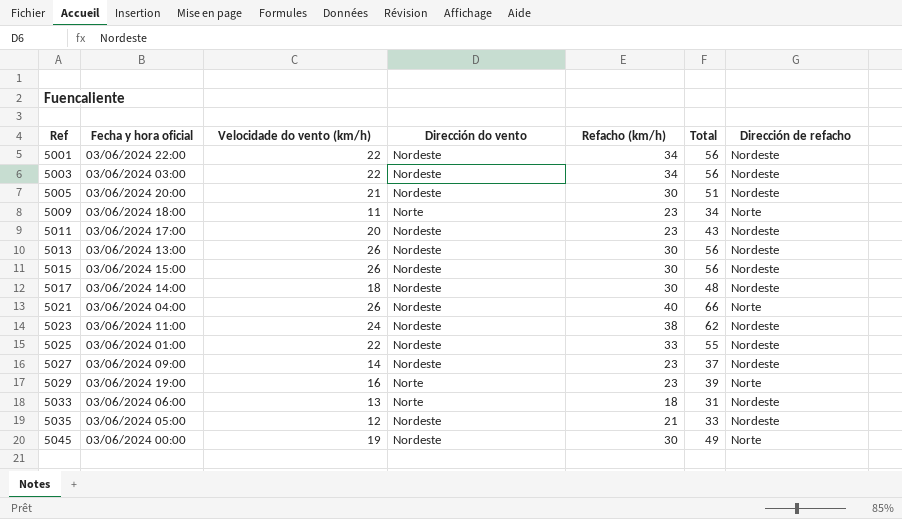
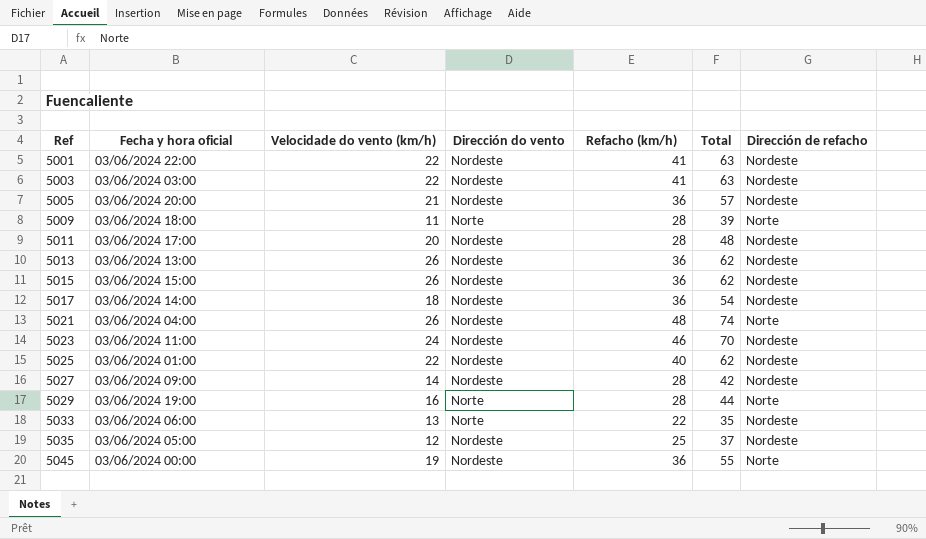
5001 | Refacho (km/h): 34 -> 41
5001 | Total: 56 -> 63
5003 | Refacho (km/h): 34 -> 41
5003 | Total: 56 -> 63
5005 | Refacho (km/h): 30 -> 36
5005 | Total: 51 -> 57
5009 | Refacho (km/h): 23 -> 28
5009 | Total: 34 -> 39
5011 | Refacho (km/h): 23 -> 28
5011 | Total: 43 -> 48
5013 | Refacho (km/h): 30 -> 36
5013 | Total: 56 -> 62
5015 | Refacho (km/h): 30 -> 36
5015 | Total: 56 -> 62
5017 | Refacho (km/h): 30 -> 36
5017 | Total: 48 -> 54
5021 | Refacho (km/h): 40 -> 48
5021 | Total: 66 -> 74
5023 | Refacho (km/h): 38 -> 46
5023 | Total: 62 -> 70
5025 | Refacho (km/h): 33 -> 40
5025 | Total: 55 -> 62
5027 | Refacho (km/h): 23 -> 28
5027 | Total: 37 -> 42
5029 | Refacho (km/h): 23 -> 28
5029 | Total: 39 -> 44
5033 | Refacho (km/h): 18 -> 22
5033 | Total: 31 -> 35
5035 | Refacho (km/h): 21 -> 25
5035 | Total: 33 -> 37
5045 | Refacho (km/h): 30 -> 36
5045 | Total: 49 -> 55

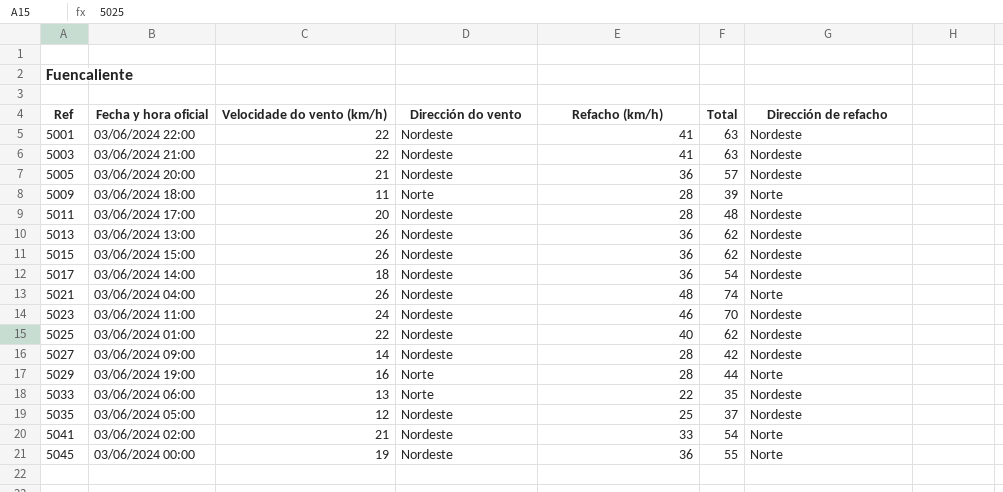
5003 | Fecha y hora oficial: 03/06/2024 03:00 -> 03/06/2024 21:00
row 5041: none -> 03/06/2024 02:00 | 21 | Nordeste | 33 | 54 | Norte

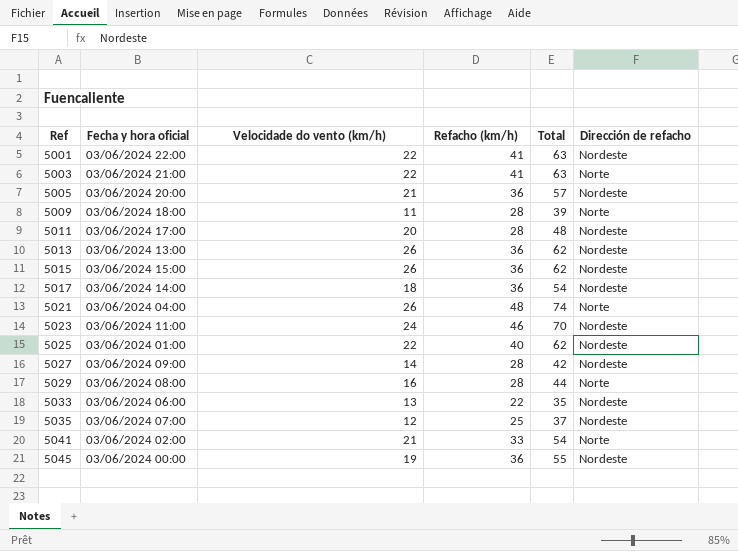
column Dirección do vento | position: 4 -> none
5003 | Dirección de refacho: Nordeste -> Norte
5029 | Fecha y hora oficial: 03/06/2024 19:00 -> 03/06/2024 08:00
5035 | Fecha y hora oficial: 03/06/2024 05:00 -> 03/06/2024 07:00
5045 | Dirección de refacho: Norte -> Nordeste

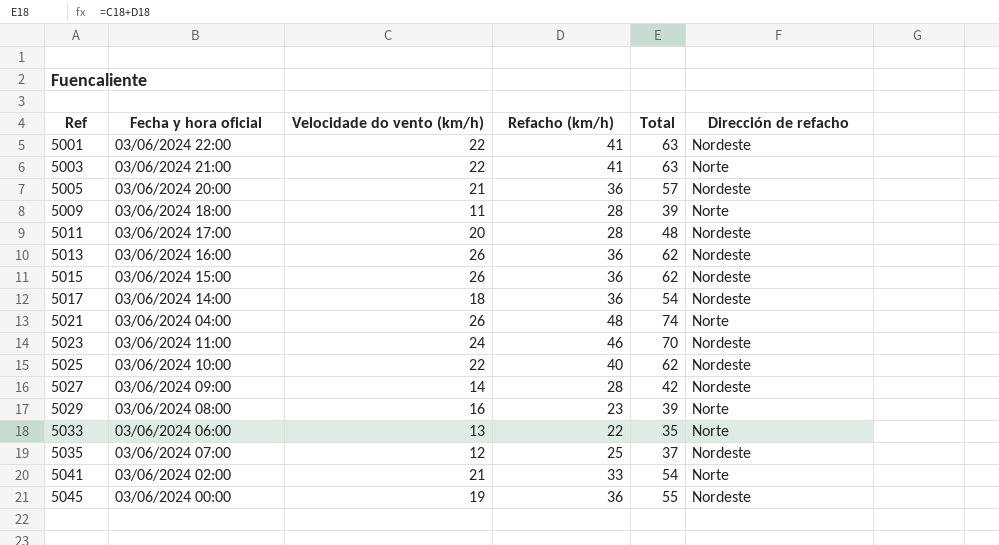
5013 | Fecha y hora oficial: 03/06/2024 13:00 -> 03/06/2024 16:00
5025 | Fecha y hora oficial: 03/06/2024 01:00 -> 03/06/2024 10:00
5029 | Refacho (km/h): 28 -> 23
5029 | Total: 44 -> 39
5033 | Dirección de refacho: Nordeste -> Norte

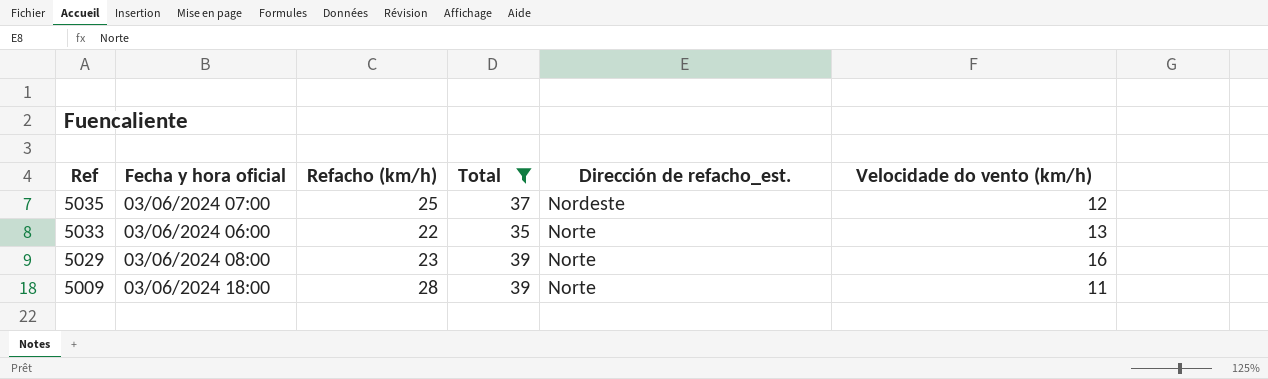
filter: none -> Total <= 39
row order: Ref ascending -> Ref descending
column name: Dirección de refacho -> Dirección de refacho_est.
column Velocidade do vento (km/h) | position: 3 -> 6

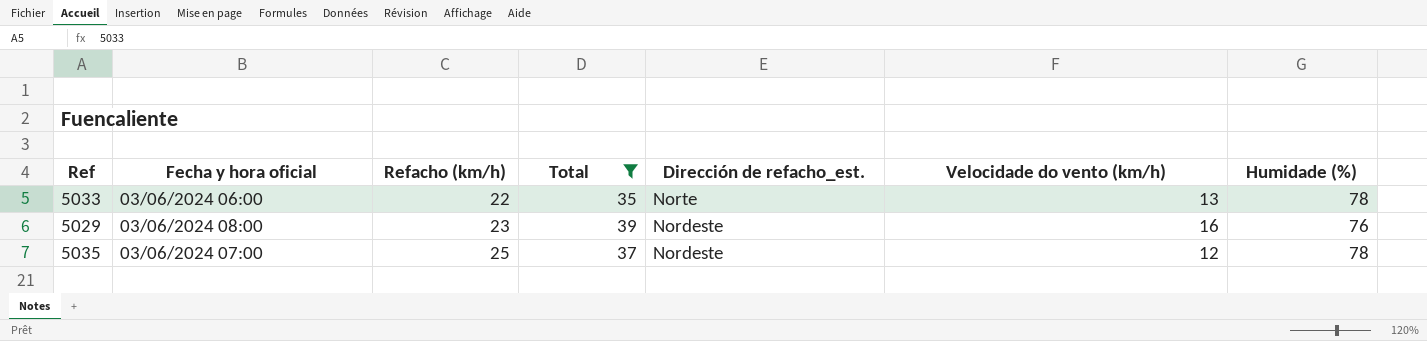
row order: Ref descending -> Refacho (km/h) ascending
column Humidade (%) | position: none -> 7
row 5009: 03/06/2024 18:00 | 28 | 39 | Norte | 11 -> none
5029 | Dirección de refacho_est.: Norte -> Nordeste

